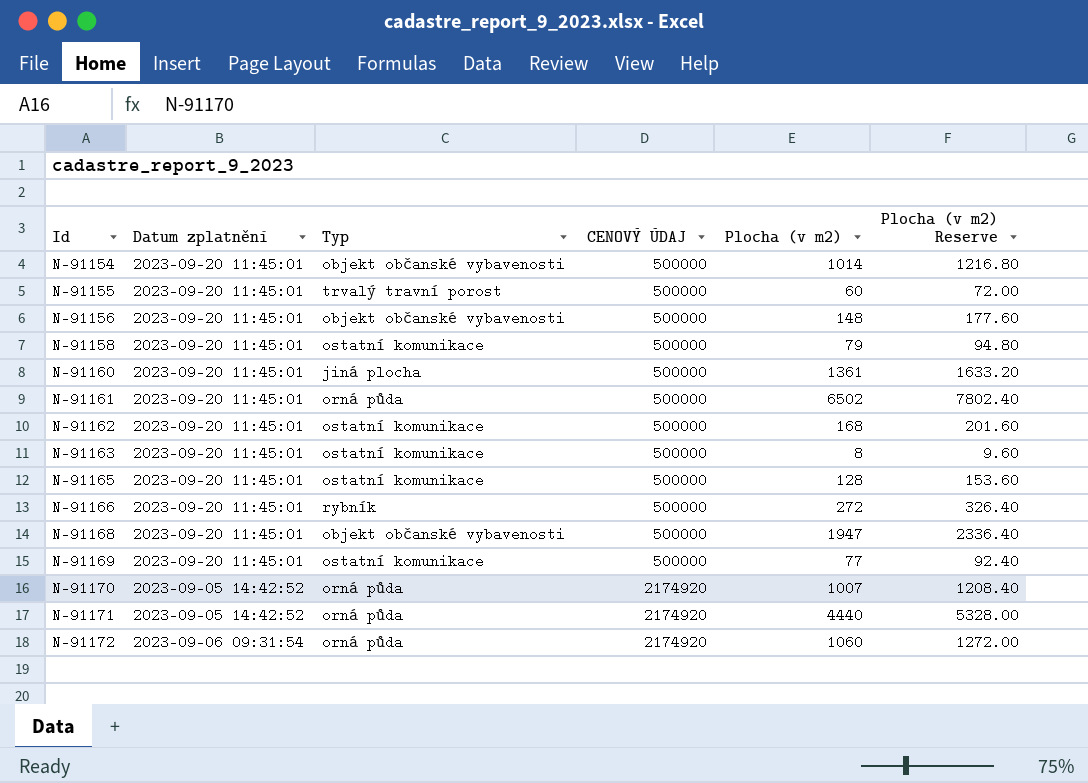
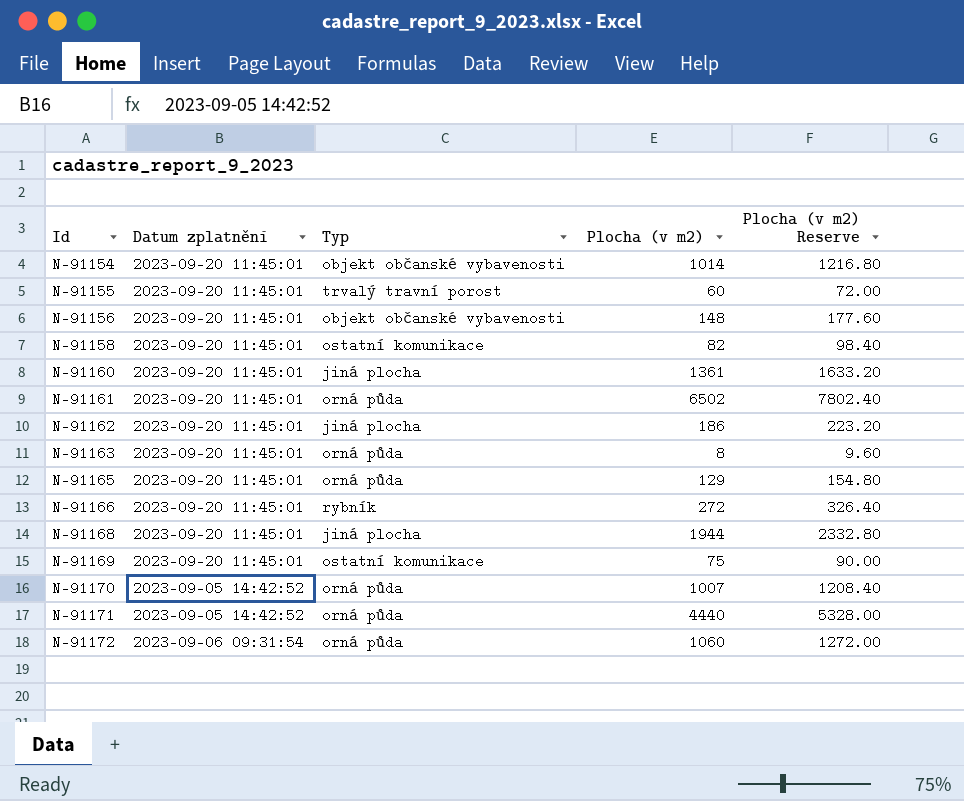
column CENOVÝ ÚDAJ | position: 4 -> none
N-91158 | Plocha (v m2): 79 -> 82
N-91158 | Plocha (v m2) Reserve: 94.80 -> 98.40
N-91162 | Typ: ostatní komunikace -> jiná plocha
N-91162 | Plocha (v m2): 168 -> 186
N-91162 | Plocha (v m2) Reserve: 201.60 -> 223.20
N-91163 | Typ: ostatní komunikace -> orná půda
N-91165 | Typ: ostatní komunikace -> orná půda
N-91165 | Plocha (v m2): 128 -> 129
N-91165 | Plocha (v m2) Reserve: 153.60 -> 154.80
N-91168 | Typ: objekt občanské vybavenosti -> jiná plocha
N-91168 | Plocha (v m2): 1947 -> 1944
N-91168 | Plocha (v m2) Reserve: 2336.40 -> 2332.80
N-91169 | Plocha (v m2): 77 -> 75
N-91169 | Plocha (v m2) Reserve: 92.40 -> 90.00

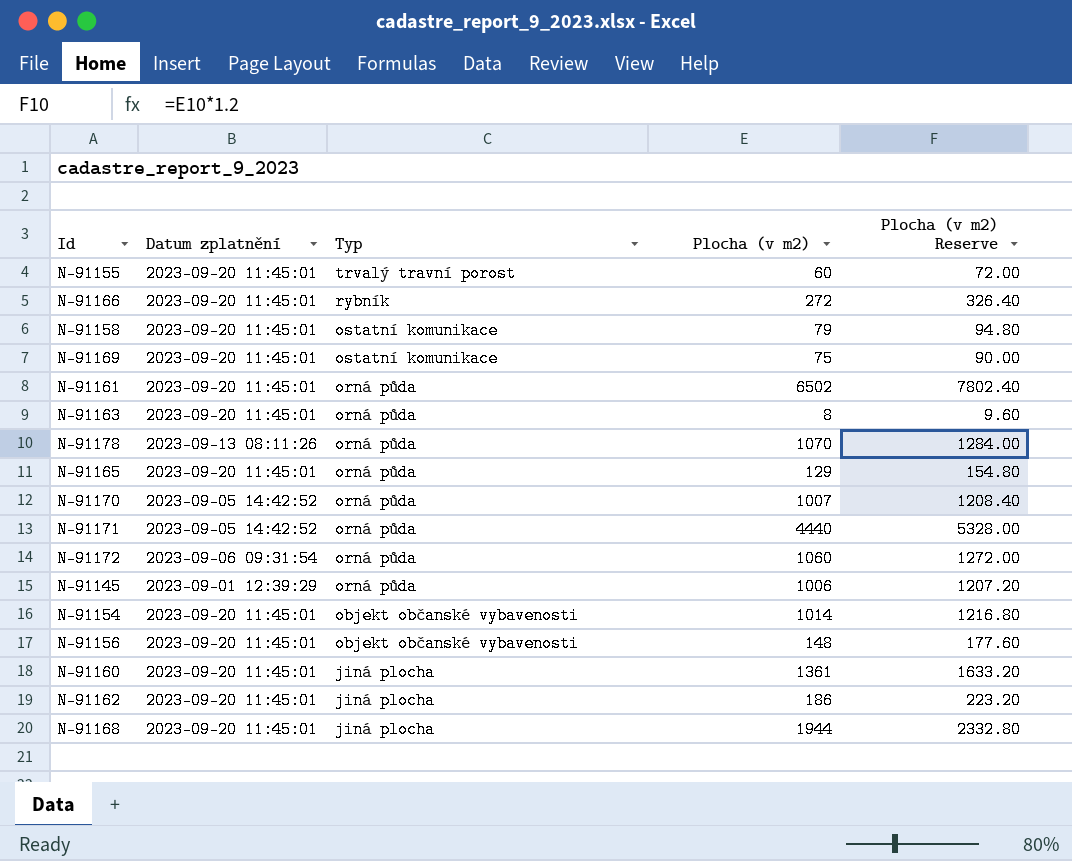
row order: Id ascending -> Typ descending
N-91158 | Plocha (v m2): 82 -> 79
N-91158 | Plocha (v m2) Reserve: 98.40 -> 94.80
row N-91178: none -> 2023-09-13 08:11:26 | orná půda | 1070 | 1284.00
row N-91145: none -> 2023-09-01 12:39:29 | orná půda | 1006 | 1207.20

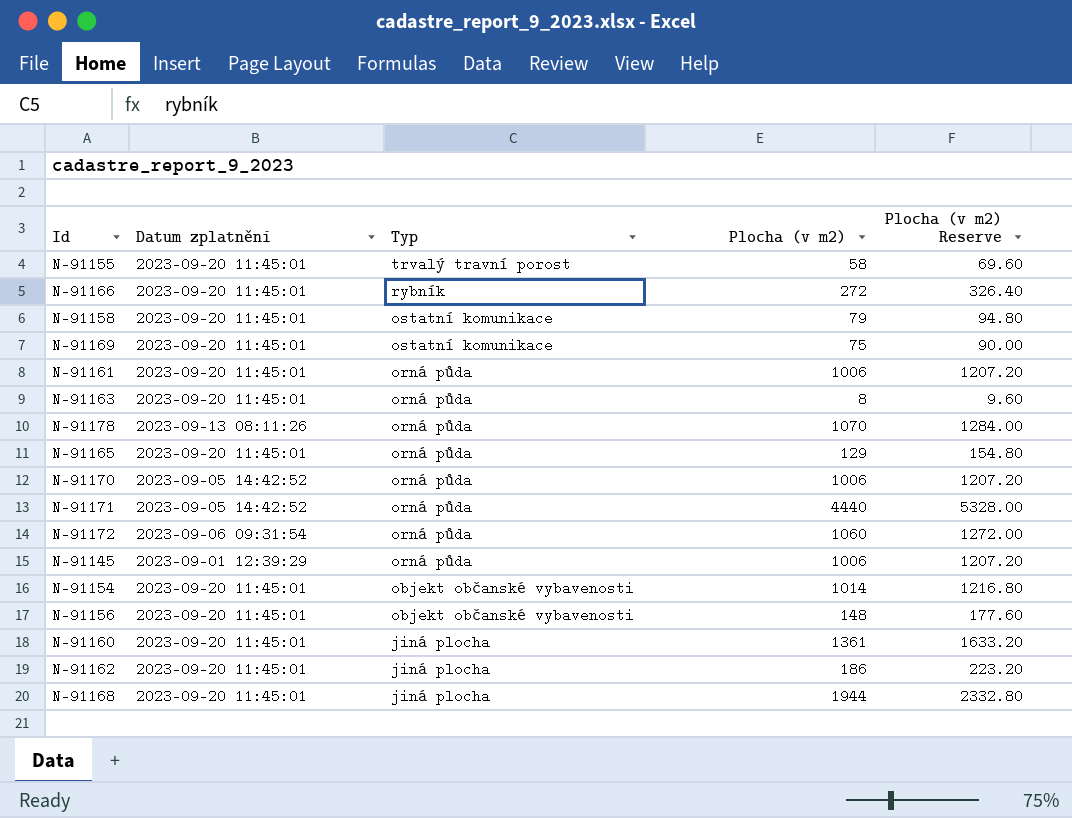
N-91155 | Plocha (v m2): 60 -> 58
N-91155 | Plocha (v m2) Reserve: 72.00 -> 69.60
N-91161 | Plocha (v m2): 6502 -> 1006
N-91161 | Plocha (v m2) Reserve: 7802.40 -> 1207.20
N-91170 | Plocha (v m2): 1007 -> 1006
N-91170 | Plocha (v m2) Reserve: 1208.40 -> 1207.20

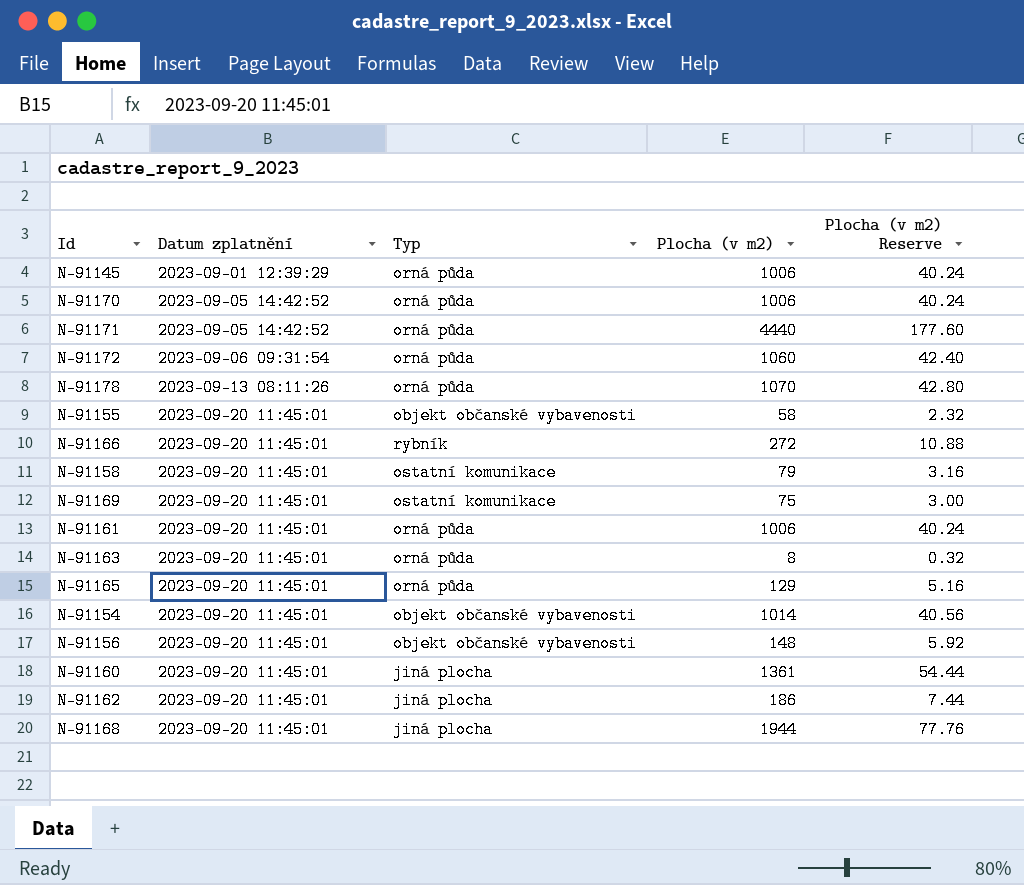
row order: Typ descending -> Datum zplatnění ascending
column Plocha (v m2) Reserve | formula: [Plocha (v m2)] * 1.2 -> [Plocha (v m2)] * 0.04
N-91155 | Typ: trvalý travní porost -> objekt občanské vybavenosti

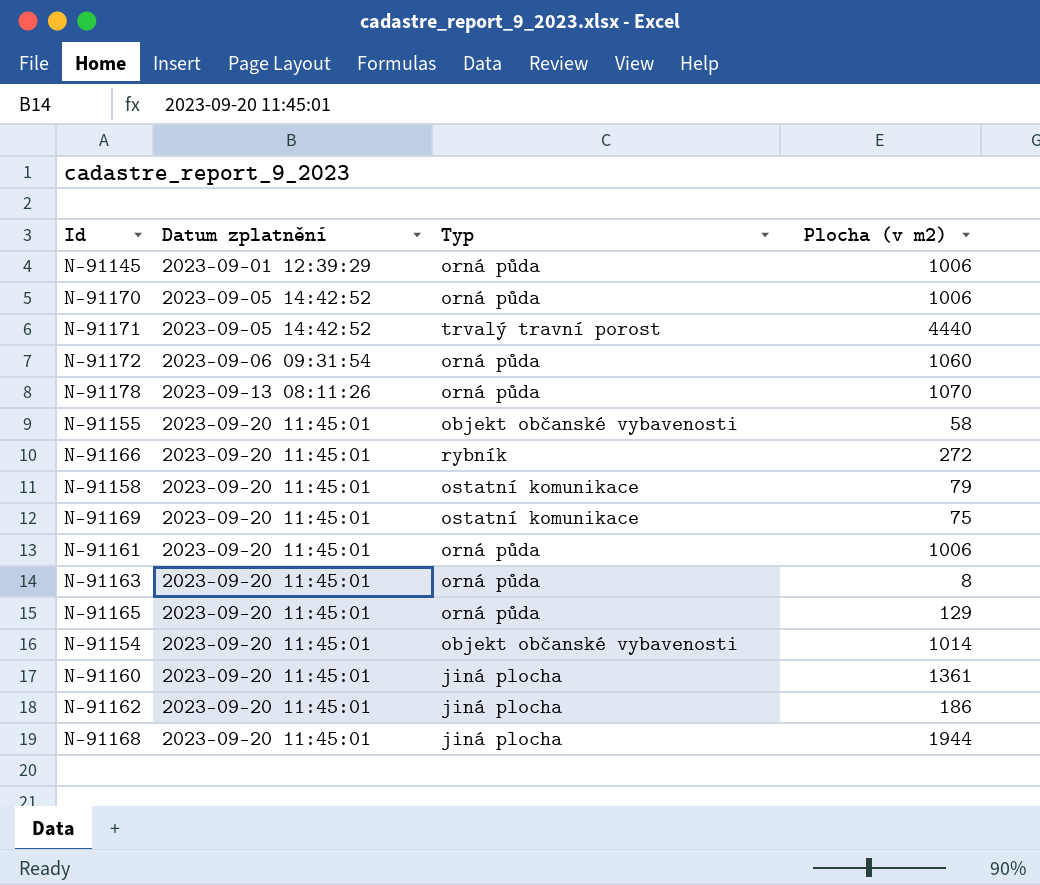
column Plocha (v m2) Reserve | formula: [Plocha (v m2)] * 0.04 -> none
row N-91156: 2023-09-20 11:45:01 | objekt občanské vybavenosti | 148 | 5.92 -> none
N-91171 | Typ: orná půda -> trvalý travní porost

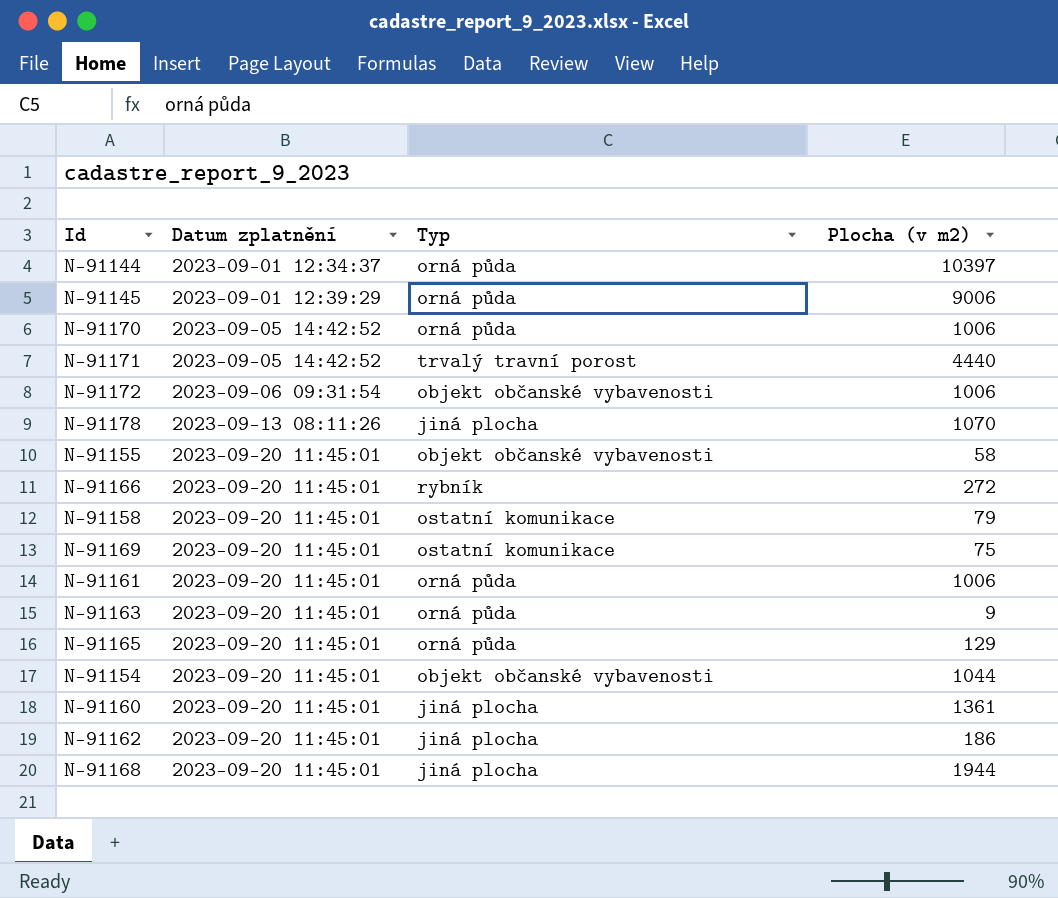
row N-91144: none -> 2023-09-01 12:34:37 | orná půda | 10397
N-91145 | Plocha (v m2): 1006 -> 9006
N-91172 | Typ: orná půda -> objekt občanské vybavenosti
N-91172 | Plocha (v m2): 1060 -> 1006
N-91178 | Typ: orná půda -> jiná plocha
N-91163 | Plocha (v m2): 8 -> 9
N-91154 | Plocha (v m2): 1014 -> 1044

